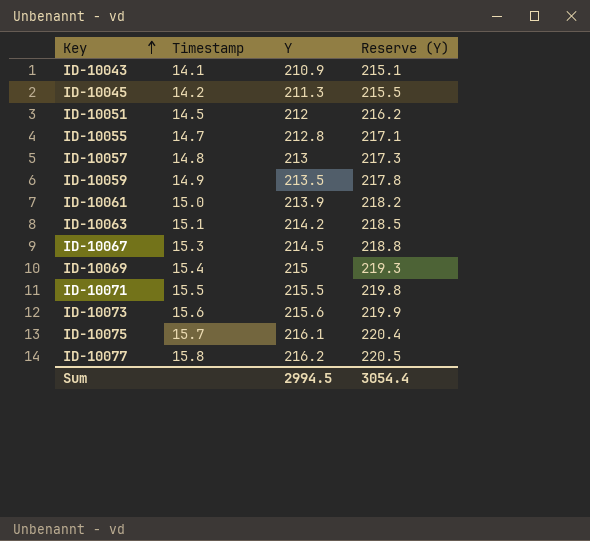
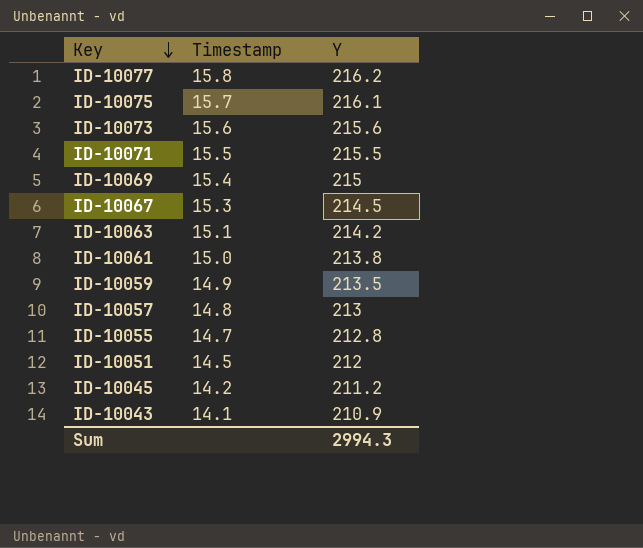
row order: Key ascending -> Key descending
column Reserve (Y) | formula: [Y] * 1.02 -> none
ID-10061 | Y: 213.9 -> 213.8
ID-10045 | Y: 211.3 -> 211.2
Sum | Y: 2994.5 -> 2994.3

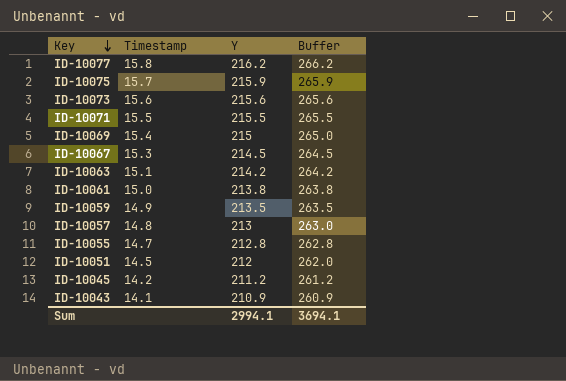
column Buffer | formula: none -> [Y] + 50
ID-10075 | Y: 216.1 -> 215.9
Sum | Y: 2994.3 -> 2994.1

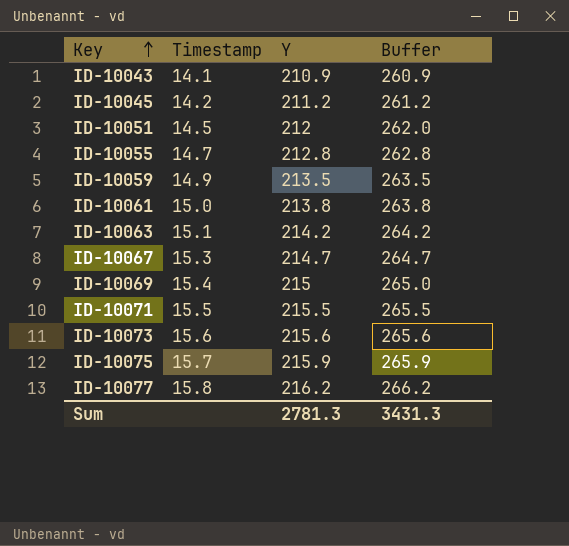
row order: Key descending -> Key ascending
row ID-10057: 14.8 | 213 | 263.0 -> none
ID-10067 | Y: 214.5 -> 214.7
ID-10067 | Buffer: 264.5 -> 264.7
Sum | Y: 2994.1 -> 2781.3
Sum | Buffer: 3694.1 -> 3431.3

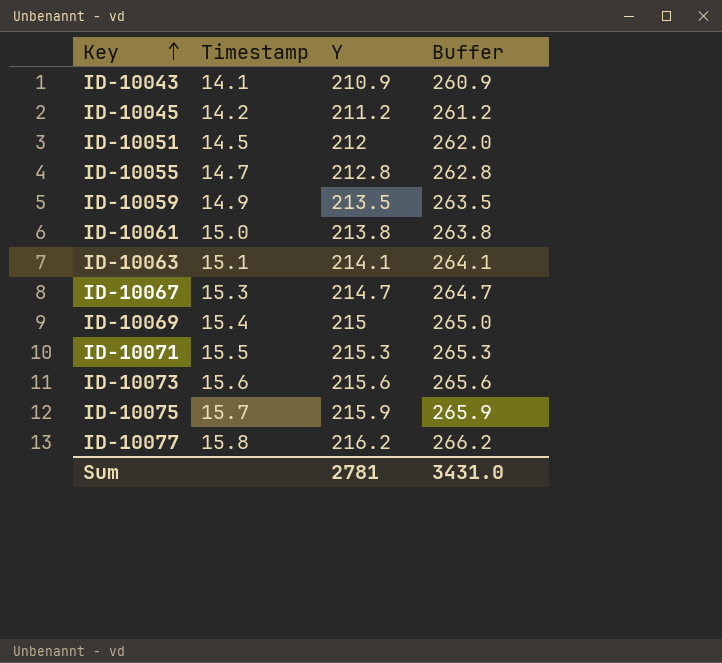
ID-10063 | Y: 214.2 -> 214.1
ID-10063 | Buffer: 264.2 -> 264.1
ID-10071 | Y: 215.5 -> 215.3
ID-10071 | Buffer: 265.5 -> 265.3
Sum | Y: 2781.3 -> 2781
Sum | Buffer: 3431.3 -> 3431.0

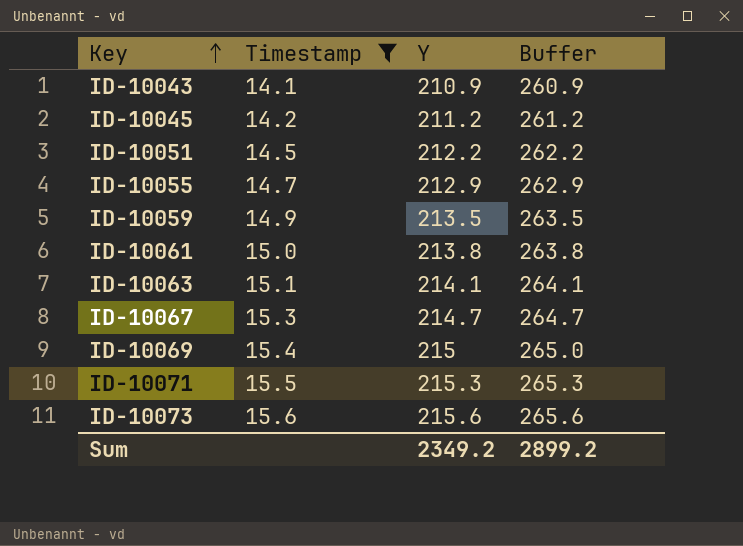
filter: none -> Timestamp <= 15.6
ID-10051 | Y: 212 -> 212.2
ID-10051 | Buffer: 262.0 -> 262.2
ID-10055 | Y: 212.8 -> 212.9
ID-10055 | Buffer: 262.8 -> 262.9
Sum | Y: 2781 -> 2349.2
Sum | Buffer: 3431.0 -> 2899.2

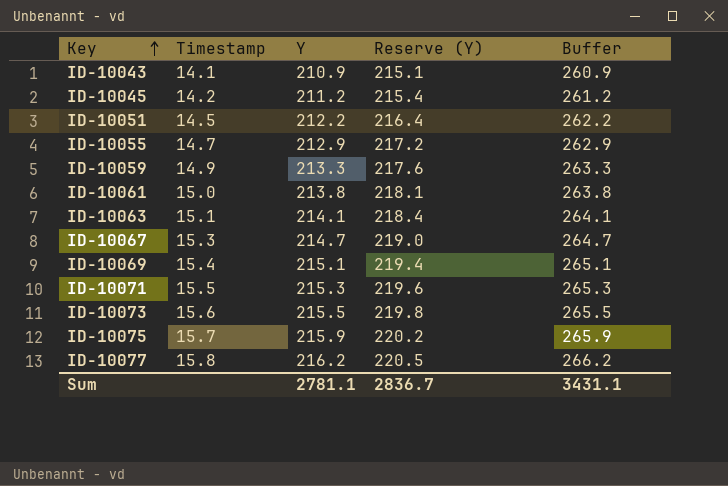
filter: Timestamp <= 15.6 -> none
column Reserve (Y) | formula: none -> [Y] * 1.02
ID-10059 | Y: 213.5 -> 213.3
ID-10059 | Buffer: 263.5 -> 263.3
ID-10069 | Y: 215 -> 215.1
ID-10069 | Buffer: 265.0 -> 265.1
ID-10073 | Y: 215.6 -> 215.5
ID-10073 | Buffer: 265.6 -> 265.5
Sum | Y: 2349.2 -> 2781.1
Sum | Buffer: 2899.2 -> 3431.1

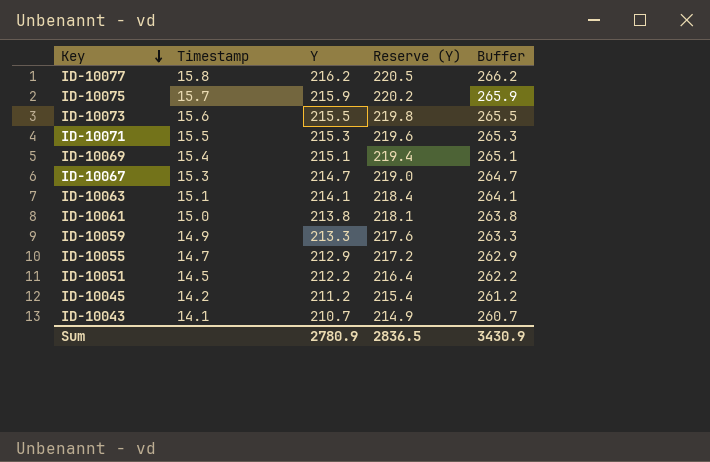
row order: Key ascending -> Key descending
ID-10043 | Y: 210.9 -> 210.7
ID-10043 | Reserve (Y): 215.1 -> 214.9
ID-10043 | Buffer: 260.9 -> 260.7
Sum | Y: 2781.1 -> 2780.9
Sum | Reserve (Y): 2836.7 -> 2836.5
Sum | Buffer: 3431.1 -> 3430.9

